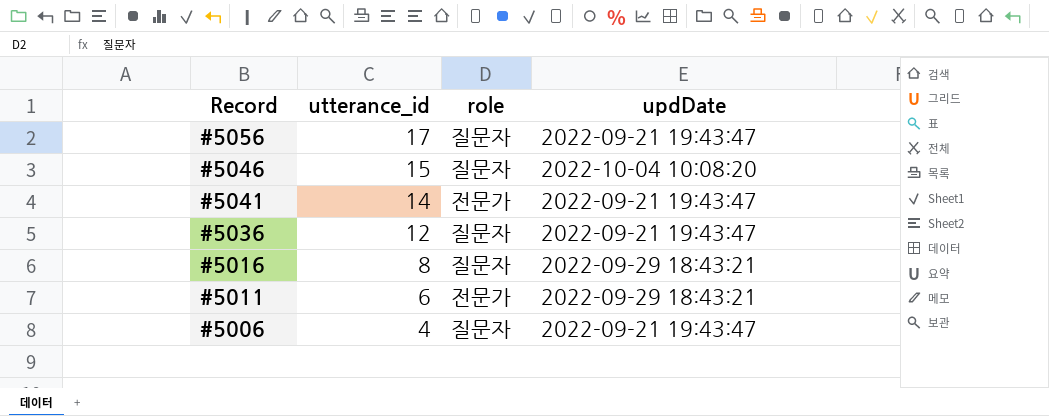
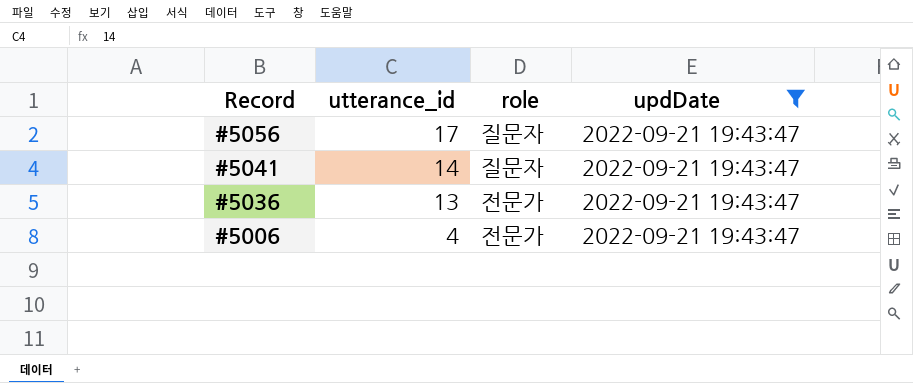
filter: none -> updDate = 2022-09-21 19:43:47
#5041 | role: 전문가 -> 질문자
#5036 | utterance_id: 12 -> 13
#5036 | role: 질문자 -> 전문가
#5006 | role: 질문자 -> 전문가

